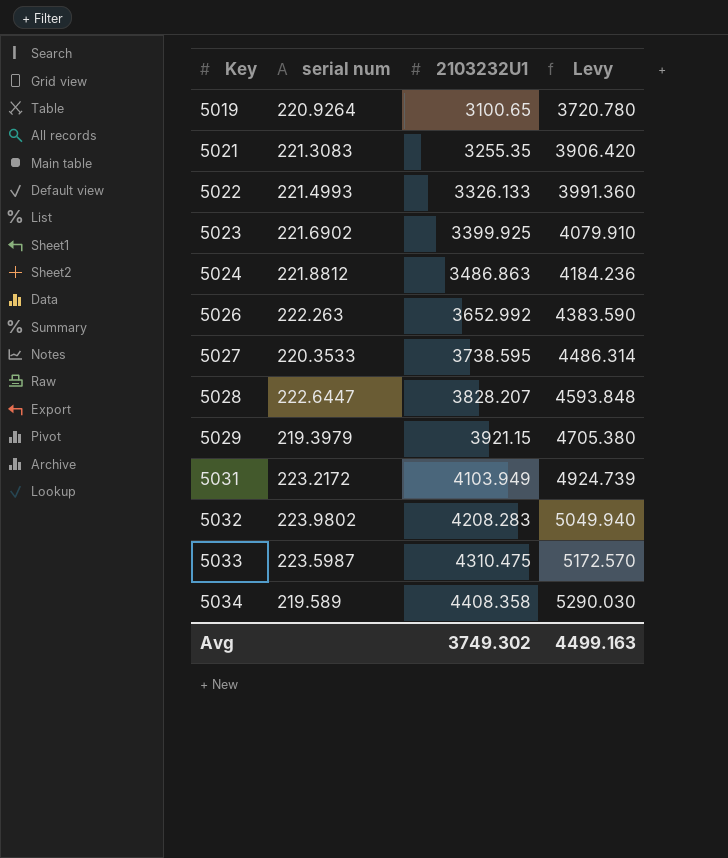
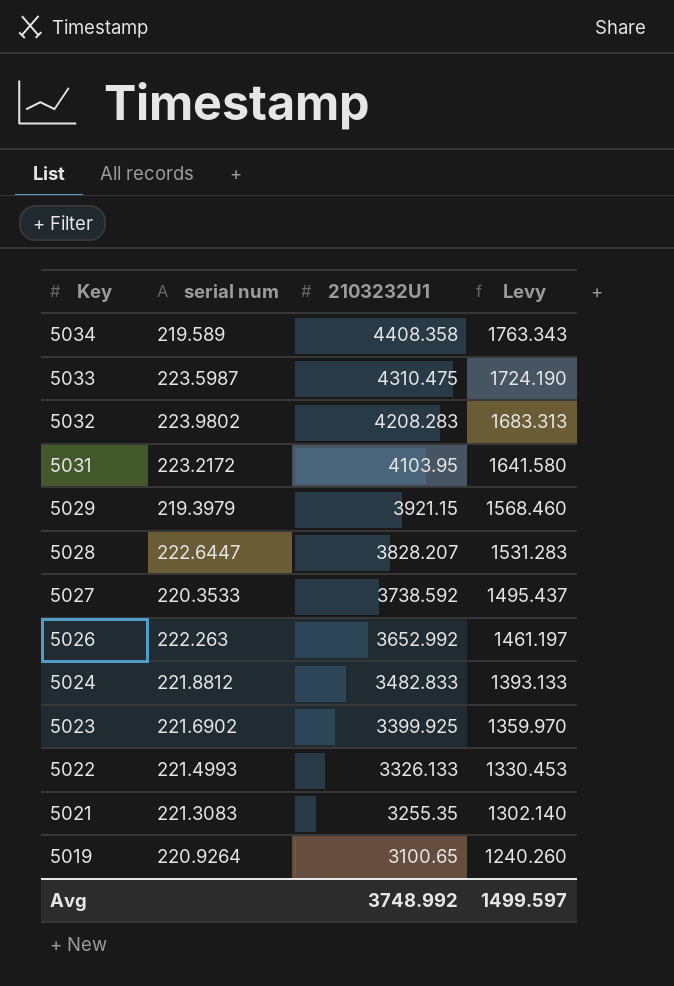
row order: Key ascending -> Key descending
column Levy | formula: [2103232U1] * 1.2 -> [2103232U1] * 0.4
5031 | 2103232U1: 4103.949 -> 4103.95
5027 | 2103232U1: 3738.595 -> 3738.592
5024 | 2103232U1: 3486.863 -> 3482.833
Avg | 2103232U1: 3749.302 -> 3748.992
Avg | Levy: 4499.163 -> 1499.597

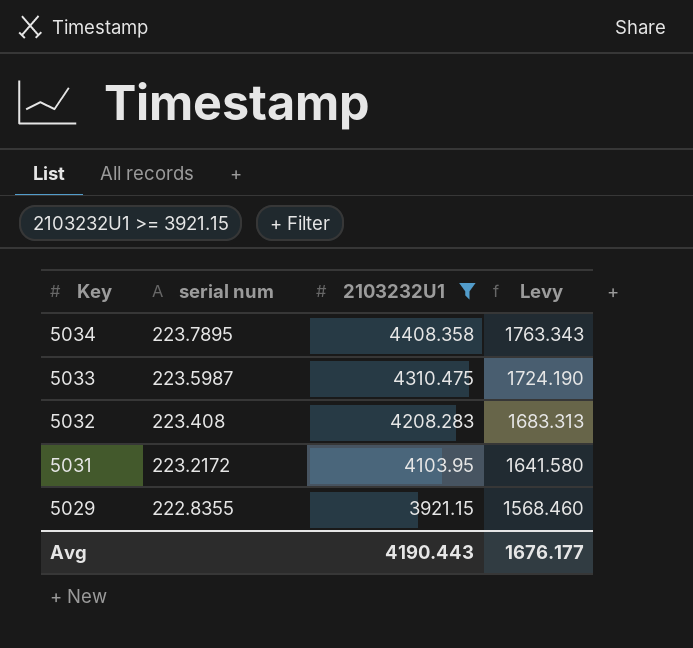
filter: none -> 2103232U1 >= 3921.15
5034 | serial num: 219.589 -> 223.7895
5032 | serial num: 223.9802 -> 223.408
5029 | serial num: 219.3979 -> 222.8355
Avg | 2103232U1: 3748.992 -> 4190.443
Avg | Levy: 1499.597 -> 1676.177

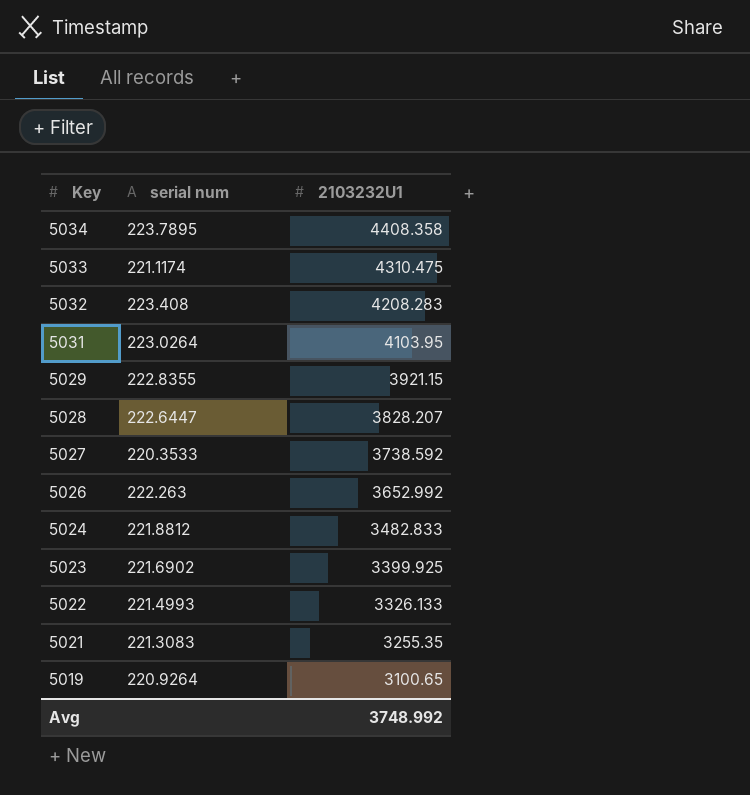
filter: 2103232U1 >= 3921.15 -> none
column Levy | formula: [2103232U1] * 0.4 -> none
5033 | serial num: 223.5987 -> 221.1174
5031 | serial num: 223.2172 -> 223.0264
Avg | 2103232U1: 4190.443 -> 3748.992

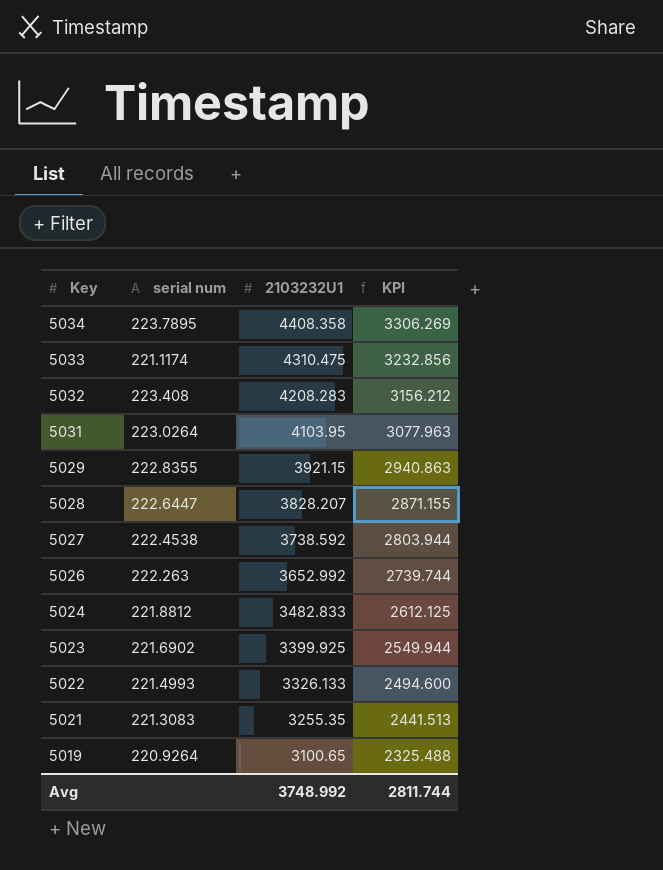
column KPI | formula: none -> [2103232U1] * 0.75
5027 | serial num: 220.3533 -> 222.4538

